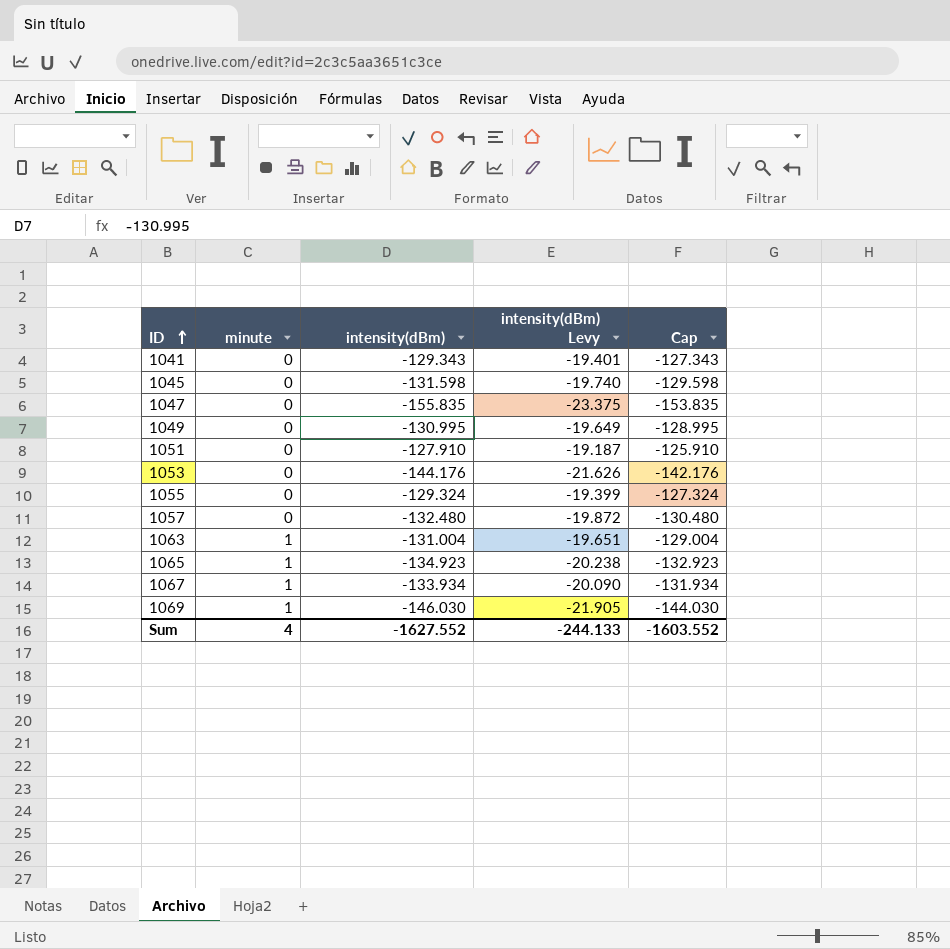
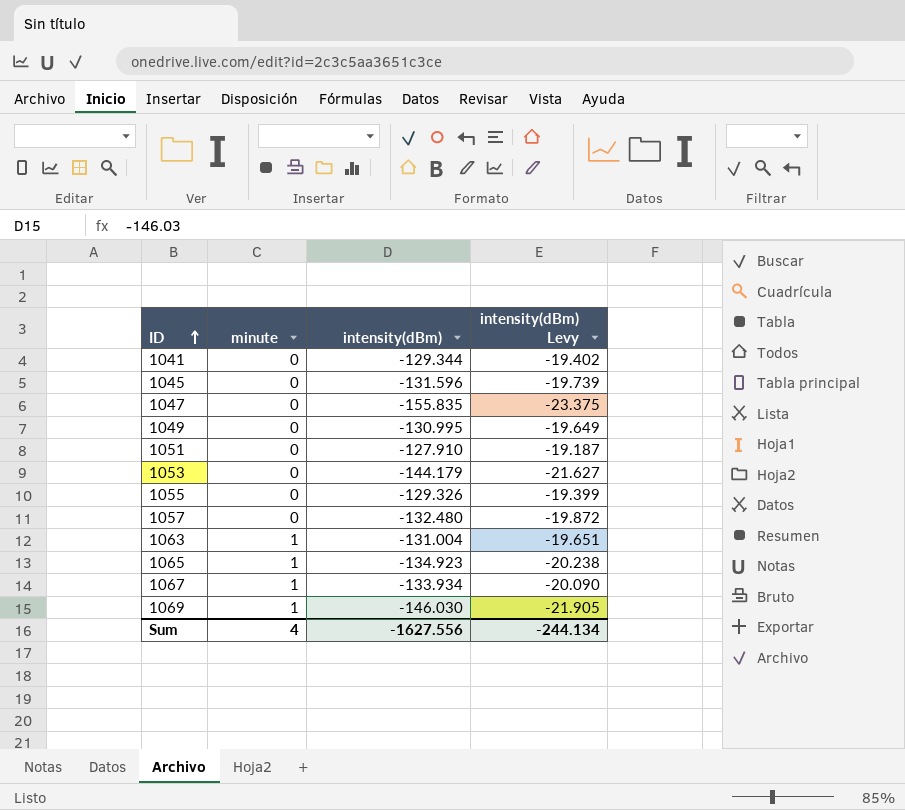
column Cap | formula: [intensity(dBm)] + 2 -> none
1041 | intensity(dBm): -129.343 -> -129.344
1041 | intensity(dBm) Levy: -19.401 -> -19.402
1045 | intensity(dBm): -131.598 -> -131.596
1045 | intensity(dBm) Levy: -19.740 -> -19.739
1053 | intensity(dBm): -144.176 -> -144.179
1053 | intensity(dBm) Levy: -21.626 -> -21.627
1055 | intensity(dBm): -129.324 -> -129.326
Sum | intensity(dBm): -1627.552 -> -1627.556
Sum | intensity(dBm) Levy: -244.133 -> -244.134

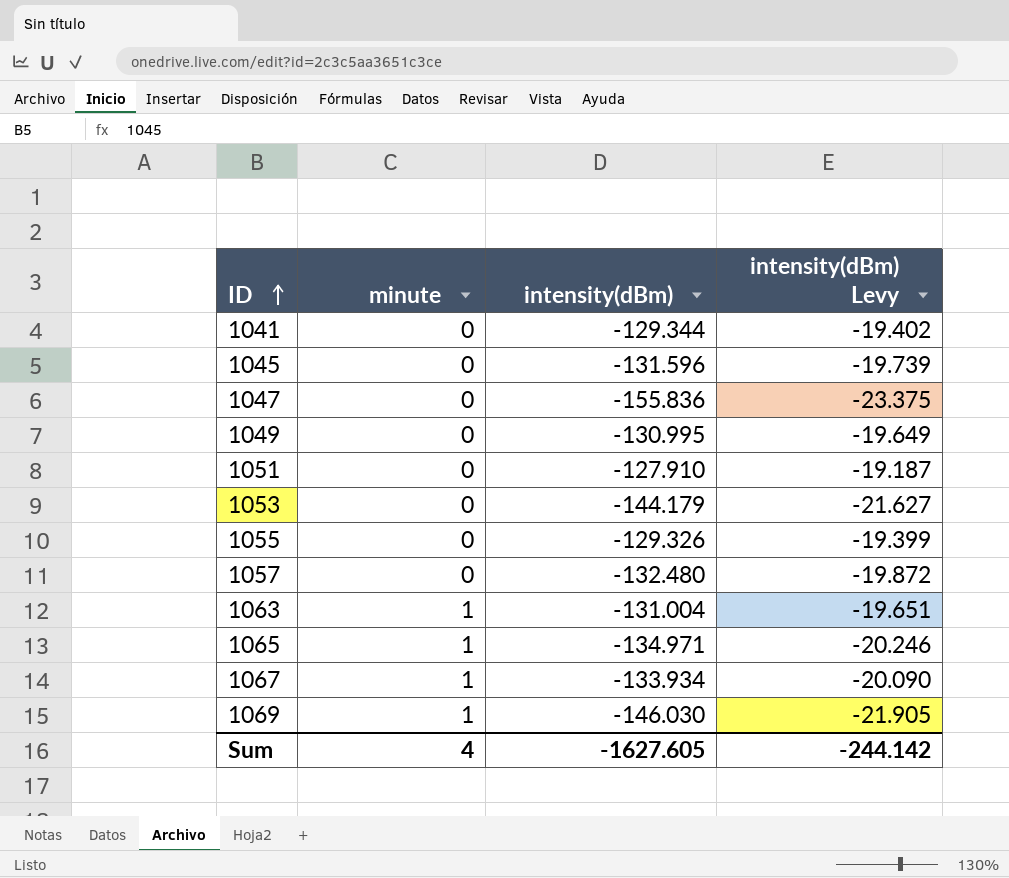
1047 | intensity(dBm): -155.835 -> -155.836
1065 | intensity(dBm): -134.923 -> -134.971
1065 | intensity(dBm) Levy: -20.238 -> -20.246
Sum | intensity(dBm): -1627.556 -> -1627.605
Sum | intensity(dBm) Levy: -244.134 -> -244.142

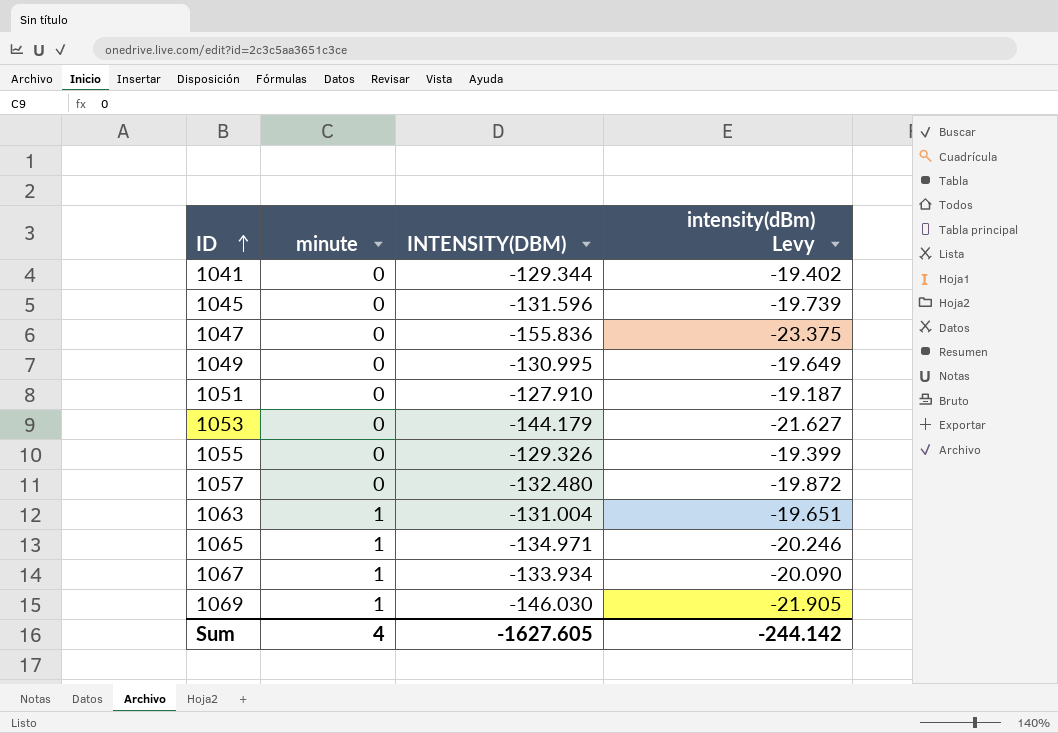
column name: intensity(dBm) -> INTENSITY(DBM)

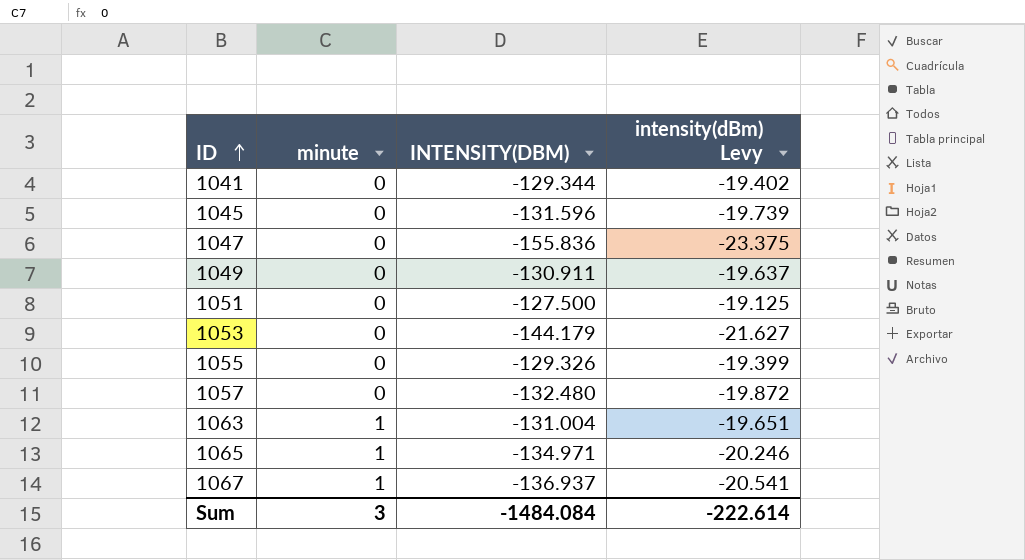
row 1069: 1 | -146.030 | -21.905 -> none
1049 | INTENSITY(DBM): -130.995 -> -130.911
1049 | intensity(dBm) Levy: -19.649 -> -19.637
1051 | INTENSITY(DBM): -127.910 -> -127.500
1051 | intensity(dBm) Levy: -19.187 -> -19.125
1067 | INTENSITY(DBM): -133.934 -> -136.937
1067 | intensity(dBm) Levy: -20.090 -> -20.541
Sum | minute: 4 -> 3
Sum | INTENSITY(DBM): -1627.605 -> -1484.084
Sum | intensity(dBm) Levy: -244.142 -> -222.614

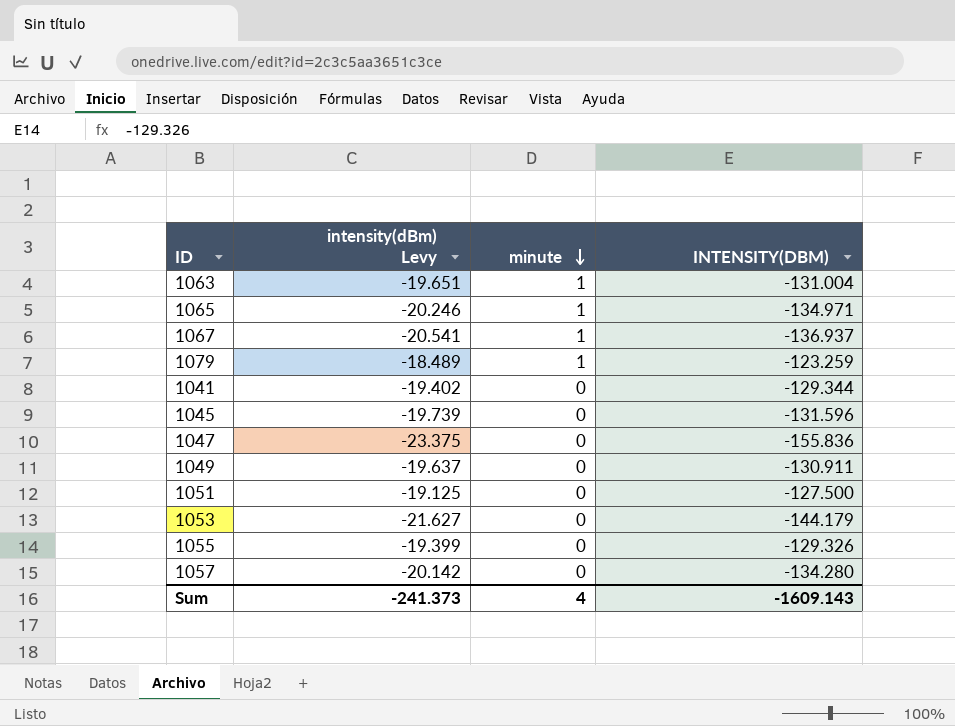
row order: ID ascending -> minute descending
column intensity(dBm) Levy | position: 4 -> 2
row 1079: none -> -18.489 | 1 | -123.259
1057 | intensity(dBm) Levy: -19.872 -> -20.142
1057 | INTENSITY(DBM): -132.480 -> -134.280
Sum | intensity(dBm) Levy: -222.614 -> -241.373
Sum | minute: 3 -> 4
Sum | INTENSITY(DBM): -1484.084 -> -1609.143

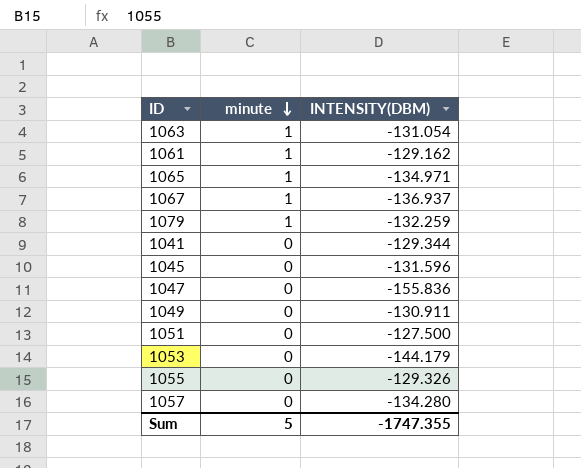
column intensity(dBm) Levy | formula: [INTENSITY(DBM)] * 0.15 -> none
1063 | INTENSITY(DBM): -131.004 -> -131.054
row 1061: none -> 1 | -129.162
1079 | INTENSITY(DBM): -123.259 -> -132.259
Sum | minute: 4 -> 5
Sum | INTENSITY(DBM): -1609.143 -> -1747.355

